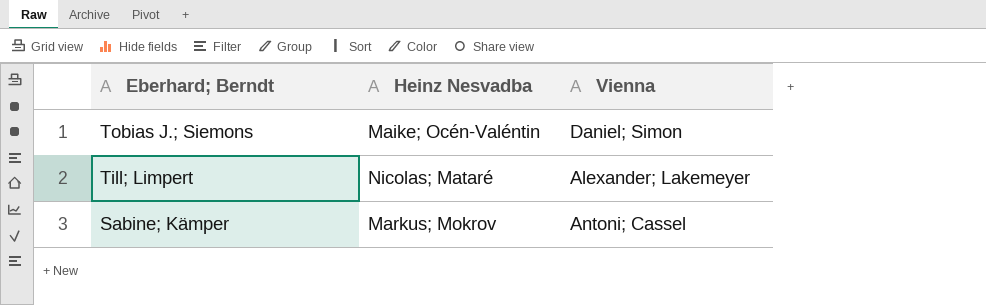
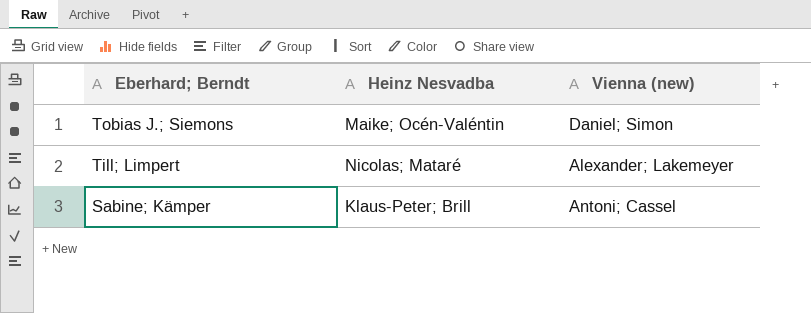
column name: Vienna -> Vienna (new)
Sabine; Kämper | Heinz Nesvadba: Markus; Mokrov -> Klaus-Peter; Brill

